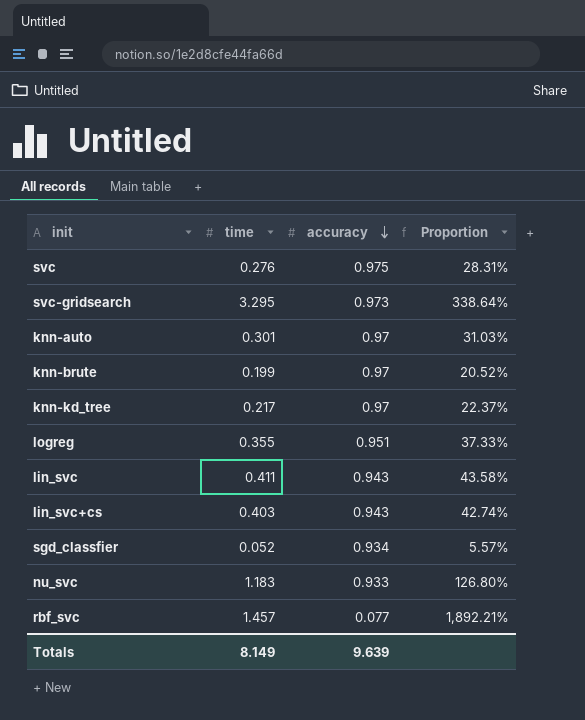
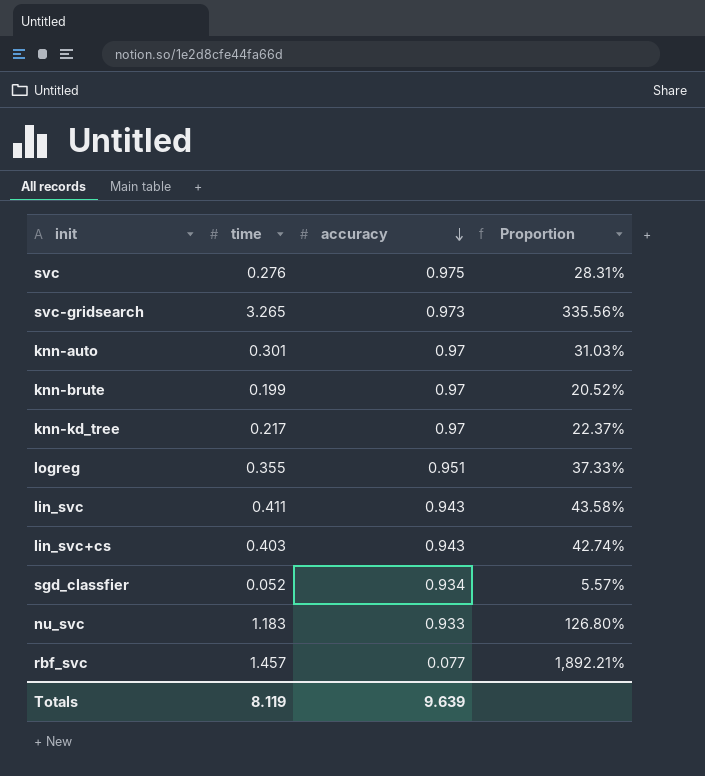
svc-gridsearch | time: 3.295 -> 3.265
svc-gridsearch | Proportion: 338.64% -> 335.56%
Totals | time: 8.149 -> 8.119

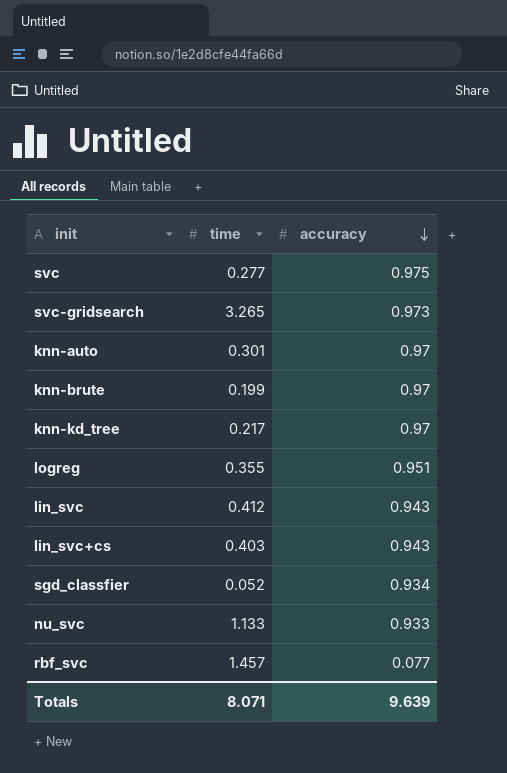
column Proportion | formula: [time] / [accuracy] -> none
svc | time: 0.276 -> 0.277
lin_svc | time: 0.411 -> 0.412
nu_svc | time: 1.183 -> 1.133
Totals | time: 8.119 -> 8.071

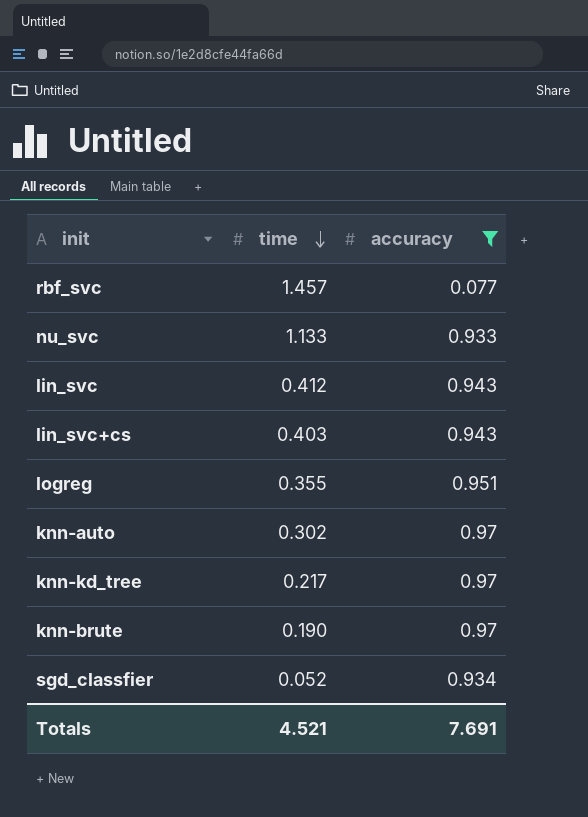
filter: none -> accuracy <= 0.97
row order: accuracy descending -> time descending
knn-auto | time: 0.301 -> 0.302
knn-brute | time: 0.199 -> 0.190
Totals | time: 8.071 -> 4.521
Totals | accuracy: 9.639 -> 7.691

